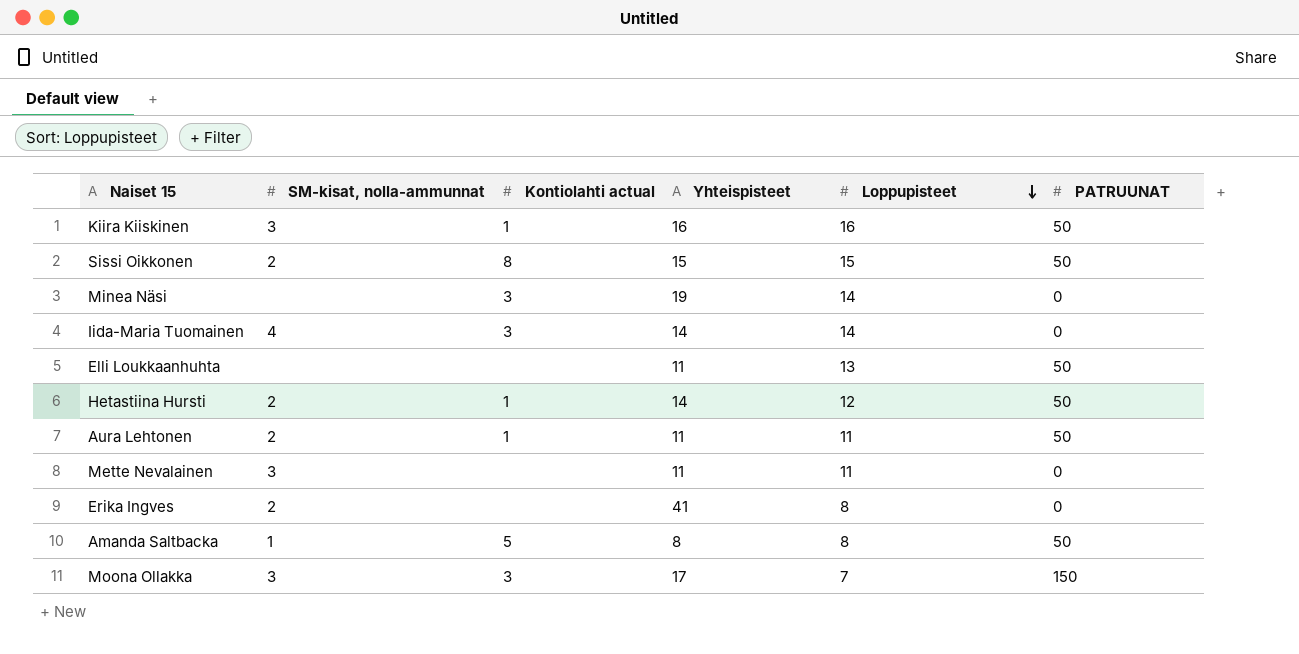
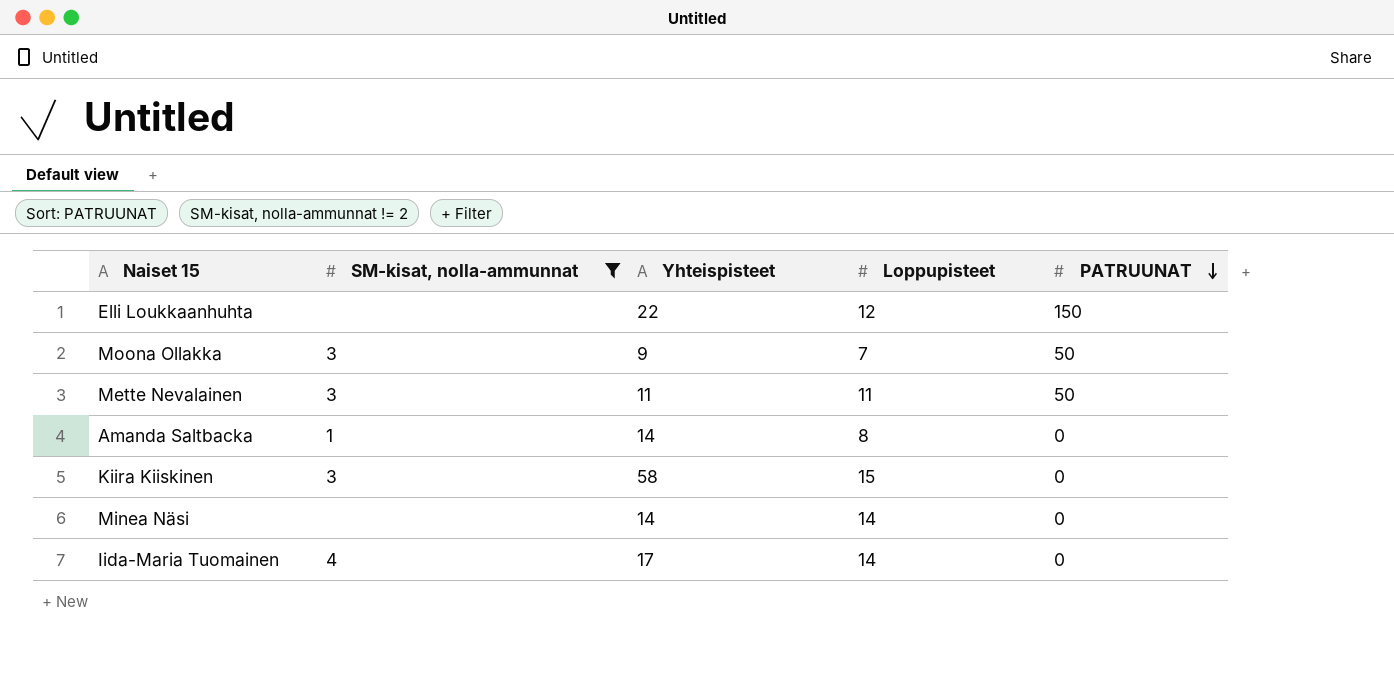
filter: none -> SM-kisat, nolla-ammunnat != 2
row order: Loppupisteet descending -> PATRUUNAT descending
column Kontiolahti actual | position: 3 -> none
Elli Loukkaanhuhta | Yhteispisteet: 11 -> 22
Elli Loukkaanhuhta | Loppupisteet: 13 -> 12
Elli Loukkaanhuhta | PATRUUNAT: 50 -> 150
Moona Ollakka | Yhteispisteet: 17 -> 9
Moona Ollakka | PATRUUNAT: 150 -> 50
Mette Nevalainen | PATRUUNAT: 0 -> 50
Amanda Saltbacka | Yhteispisteet: 8 -> 14
Amanda Saltbacka | PATRUUNAT: 50 -> 0
Kiira Kiiskinen | Yhteispisteet: 16 -> 58
Kiira Kiiskinen | Loppupisteet: 16 -> 15
Kiira Kiiskinen | PATRUUNAT: 50 -> 0
Minea Näsi | Yhteispisteet: 19 -> 14
Iida-Maria Tuomainen | Yhteispisteet: 14 -> 17

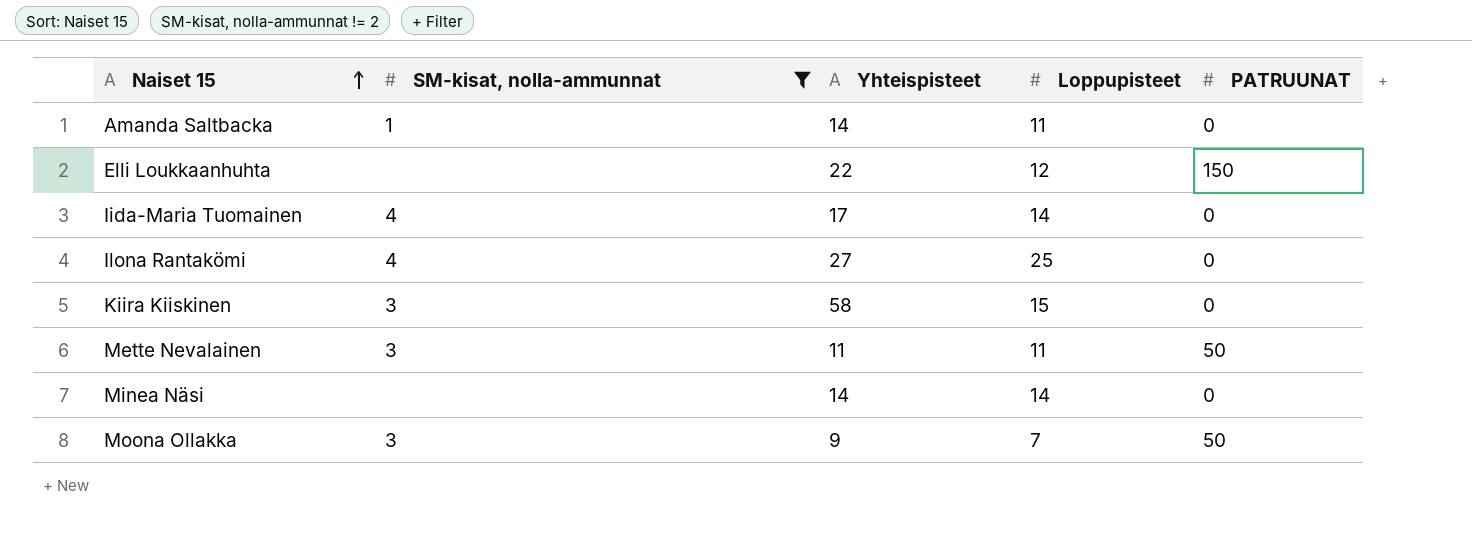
row order: PATRUUNAT descending -> Naiset 15 ascending
Amanda Saltbacka | Loppupisteet: 8 -> 11
row Ilona Rantakömi: none -> 4 | 27 | 25 | 0

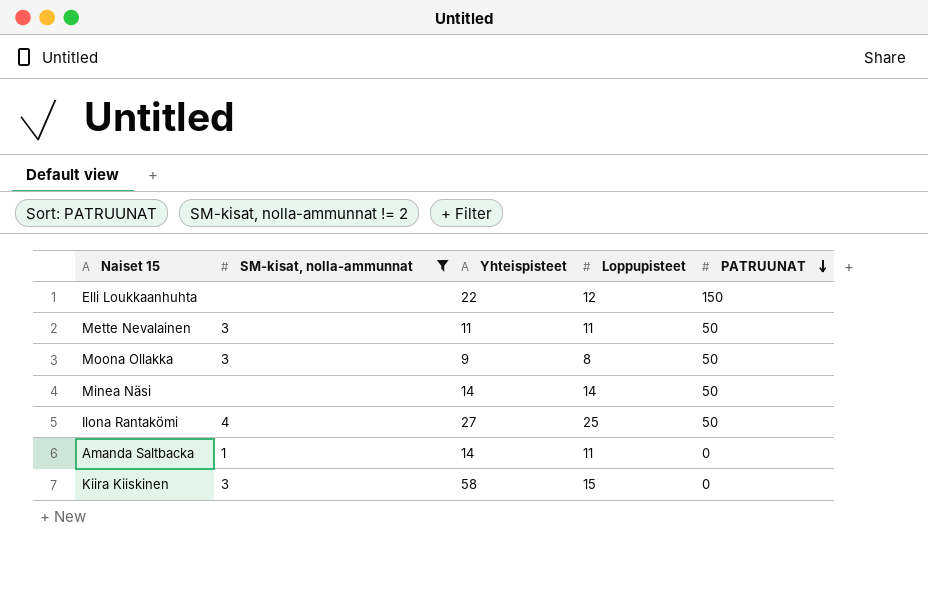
row order: Naiset 15 ascending -> PATRUUNAT descending
row Iida-Maria Tuomainen: 4 | 17 | 14 | 0 -> none
Moona Ollakka | Loppupisteet: 7 -> 8
Minea Näsi | PATRUUNAT: 0 -> 50
Ilona Rantakömi | PATRUUNAT: 0 -> 50

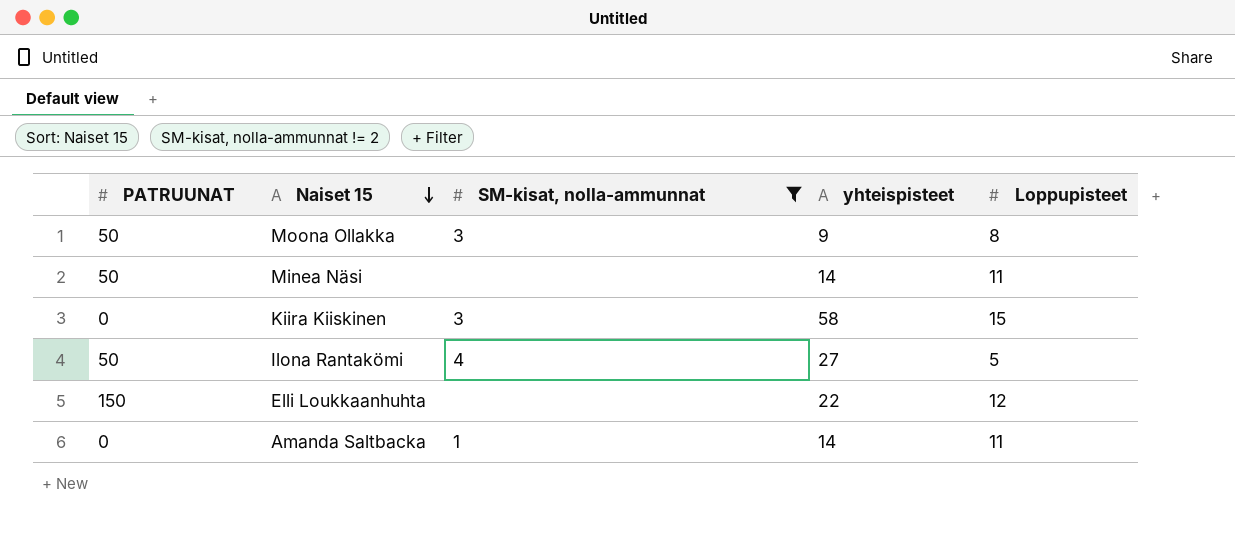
row order: PATRUUNAT descending -> Naiset 15 descending
column PATRUUNAT | position: 5 -> 1
column name: Yhteispisteet -> yhteispisteet
row Mette Nevalainen: 3 | 11 | 11 | 50 -> none
Minea Näsi | Loppupisteet: 14 -> 11
Ilona Rantakömi | Loppupisteet: 25 -> 5

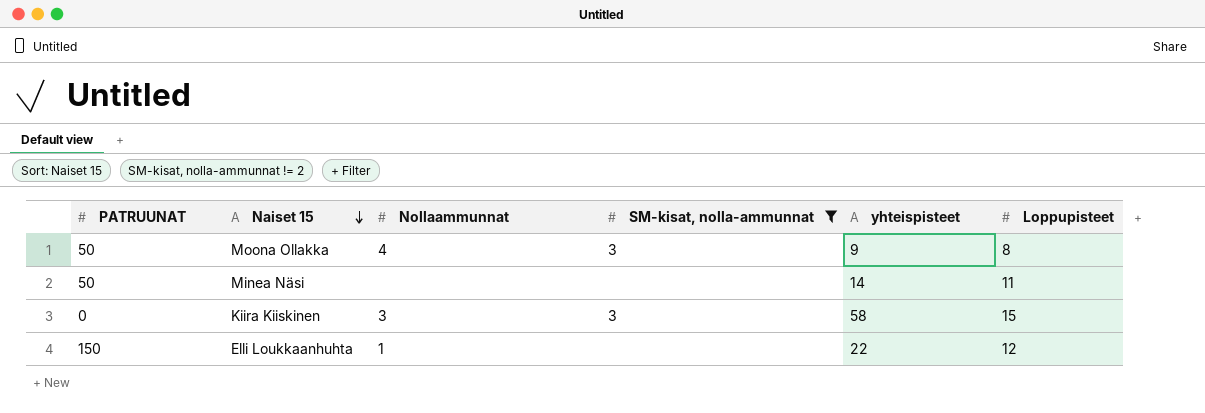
column Nollaammunnat | position: none -> 3
row Ilona Rantakömi: 50 | 4 | 27 | 5 -> none
row Amanda Saltbacka: 0 | 1 | 14 | 11 -> none

